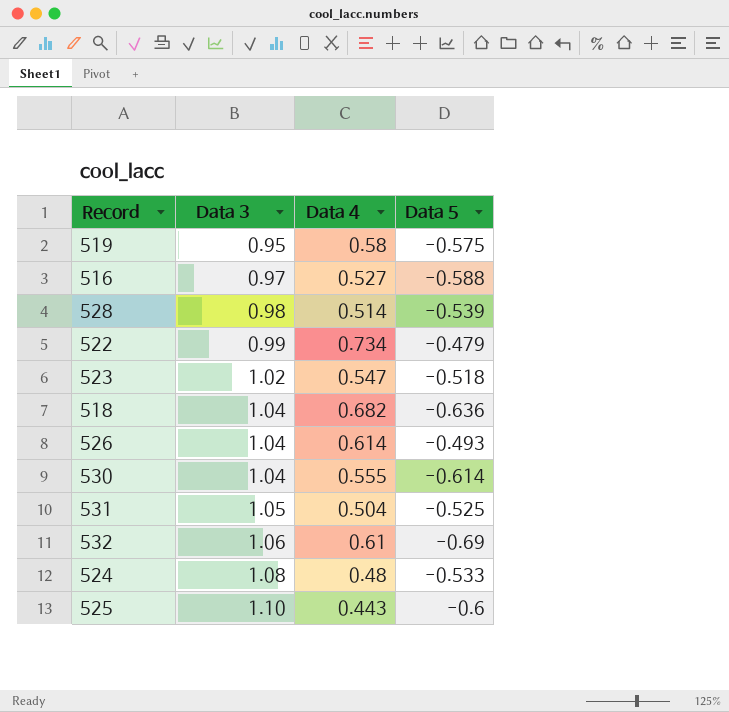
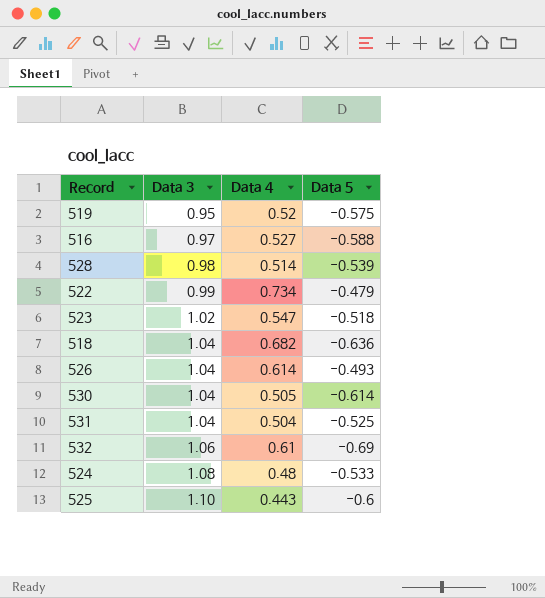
519 | Data 4: 0.58 -> 0.52
530 | Data 4: 0.555 -> 0.505
531 | Data 3: 1.05 -> 1.04

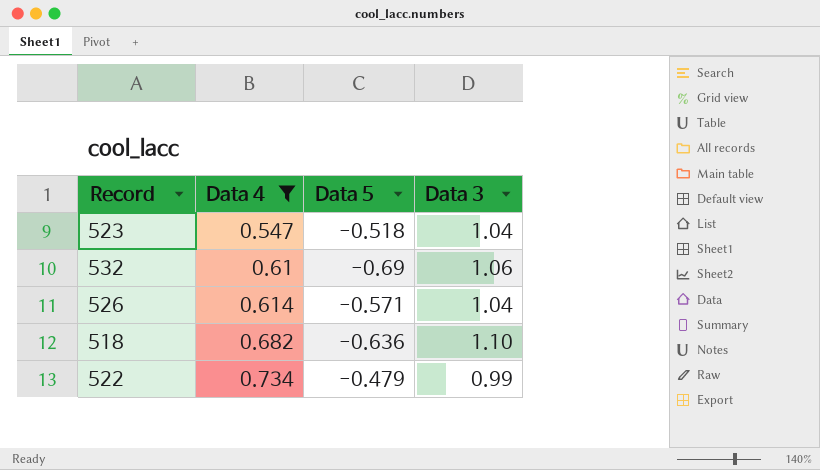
filter: none -> Data 4 >= 0.547
row order: Data 3 ascending -> Data 4 ascending
column Data 3 | position: 2 -> 4
523 | Data 3: 1.02 -> 1.04
526 | Data 5: -0.493 -> -0.571
518 | Data 3: 1.04 -> 1.10

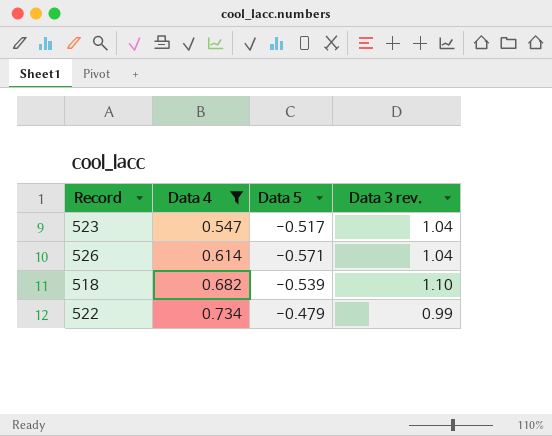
column name: Data 3 -> Data 3 rev.
row 532: 0.61 | -0.69 | 1.06 -> none
523 | Data 5: -0.518 -> -0.517
518 | Data 5: -0.636 -> -0.539

